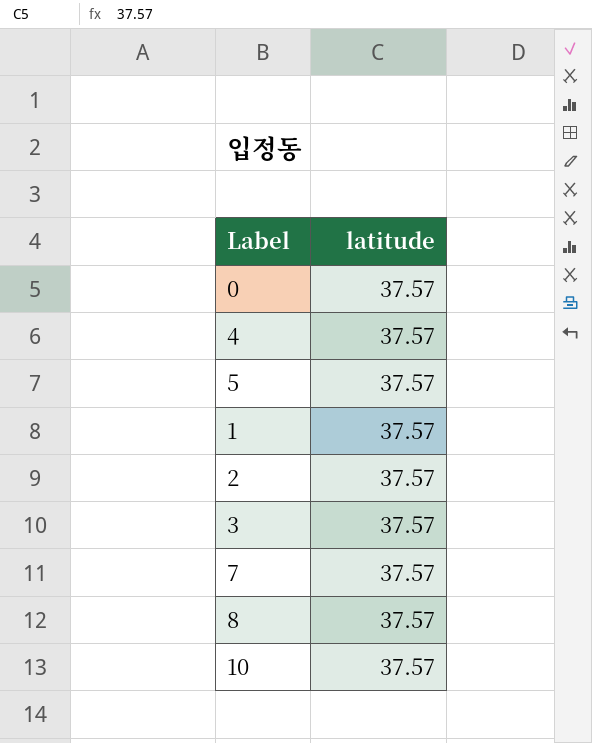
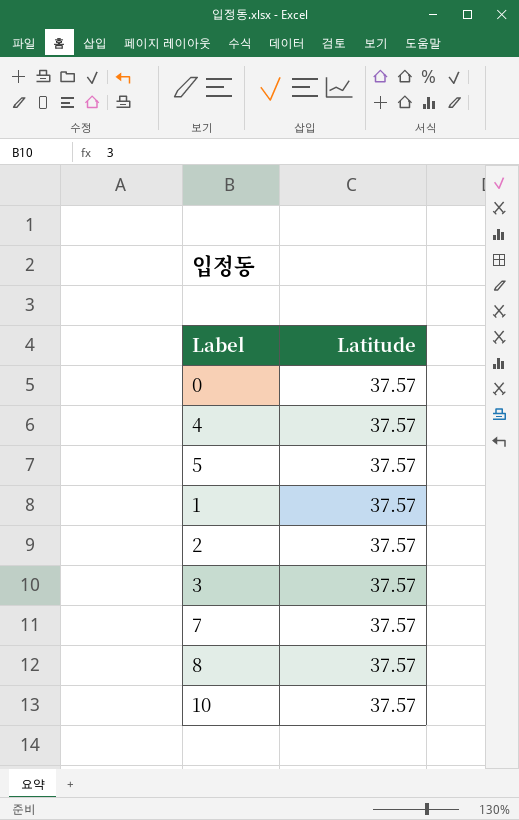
column name: latitude -> Latitude

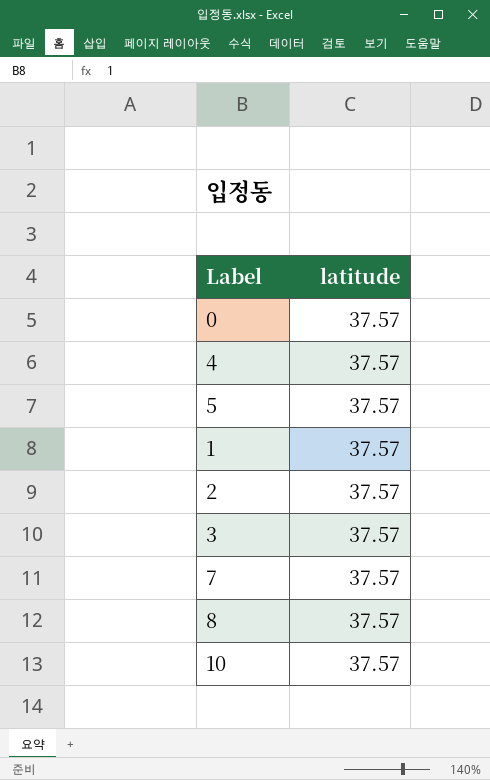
column name: Latitude -> latitude

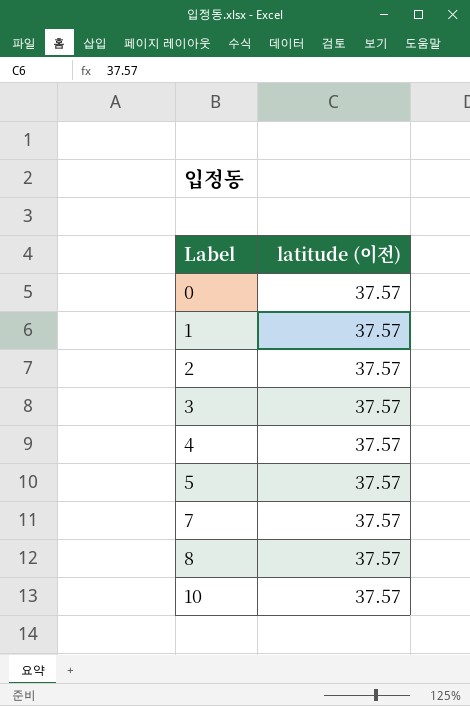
row order: none -> Label ascending
column name: latitude -> latitude (이전)

